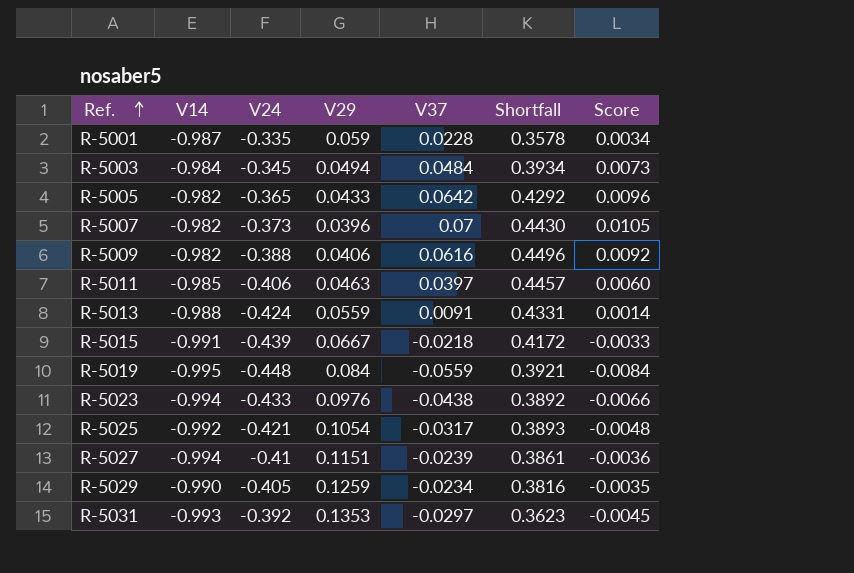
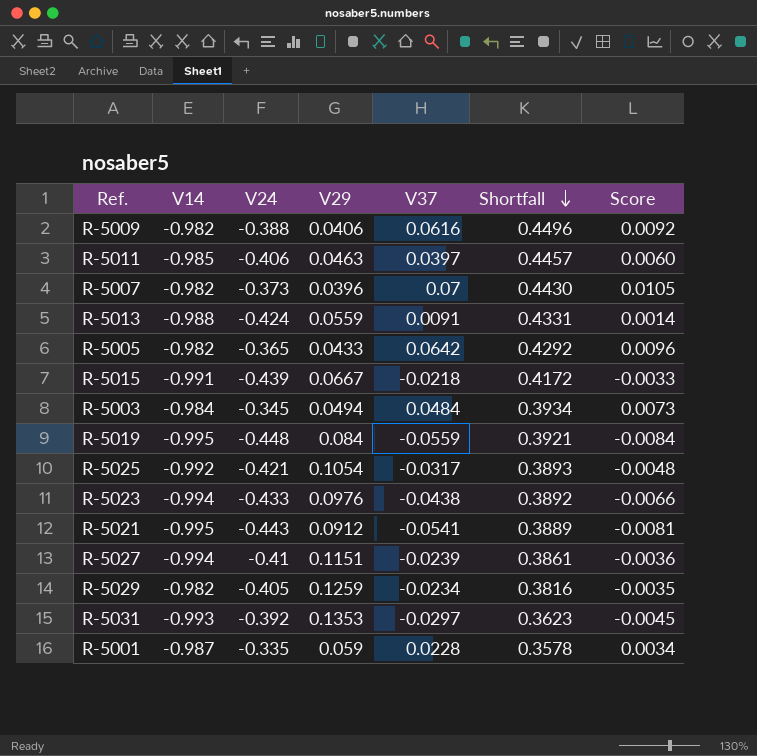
row order: Ref. ascending -> Shortfall descending
row R-5021: none -> -0.995 | -0.443 | 0.0912 | -0.0541 | 0.3889 | -0.0081
R-5029 | V14: -0.990 -> -0.982

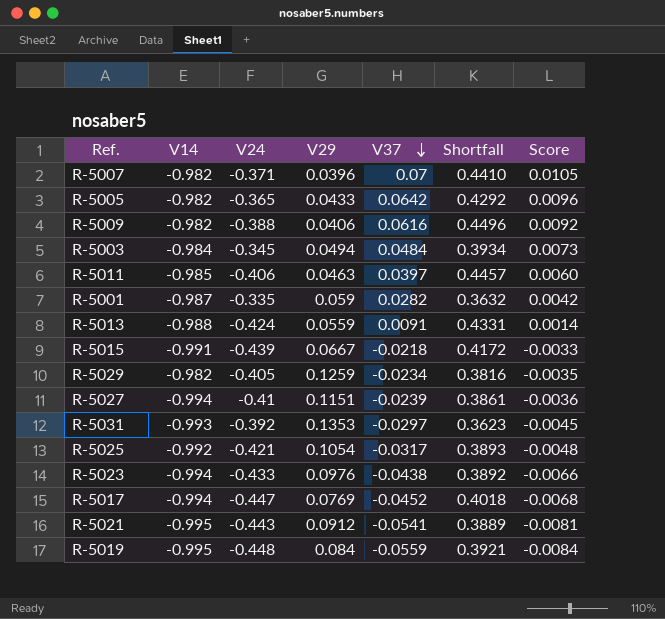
row order: Shortfall descending -> V37 descending
R-5007 | V24: -0.373 -> -0.371
R-5007 | Shortfall: 0.4430 -> 0.4410
R-5001 | V37: 0.0228 -> 0.0282
R-5001 | Shortfall: 0.3578 -> 0.3632
R-5001 | Score: 0.0034 -> 0.0042
row R-5017: none -> -0.994 | -0.447 | 0.0769 | -0.0452 | 0.4018 | -0.0068

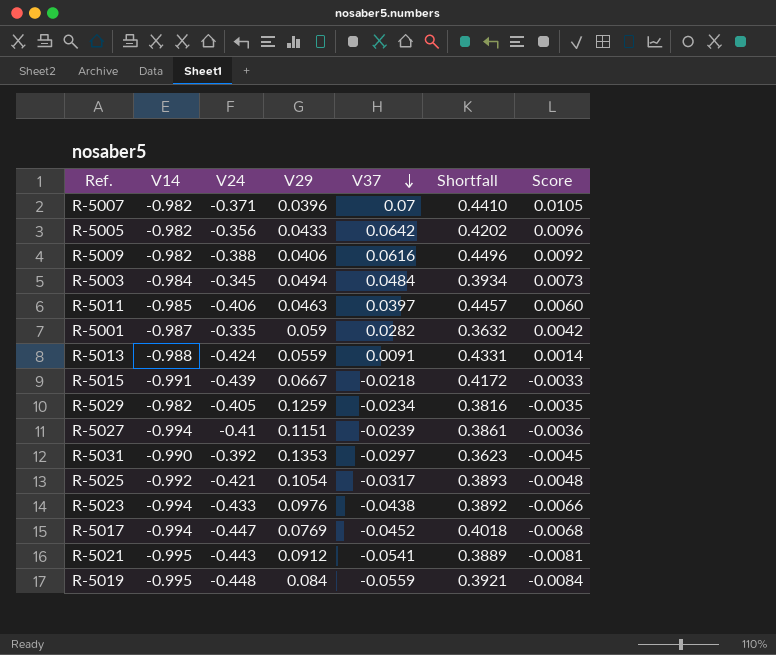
R-5005 | V24: -0.365 -> -0.356
R-5005 | Shortfall: 0.4292 -> 0.4202
R-5031 | V14: -0.993 -> -0.990

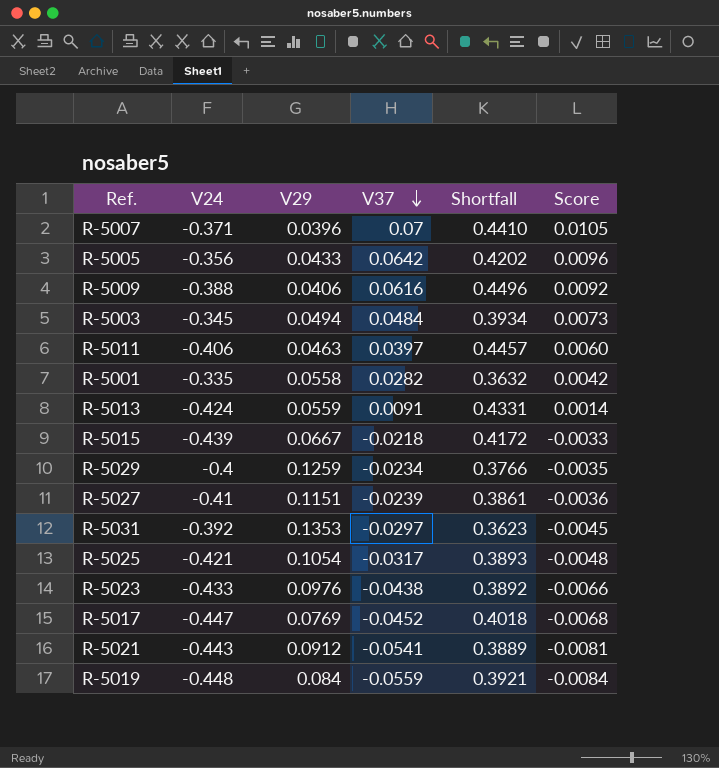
column V14 | position: 2 -> none
R-5001 | V29: 0.059 -> 0.0558
R-5029 | V24: -0.405 -> -0.4
R-5029 | Shortfall: 0.3816 -> 0.3766

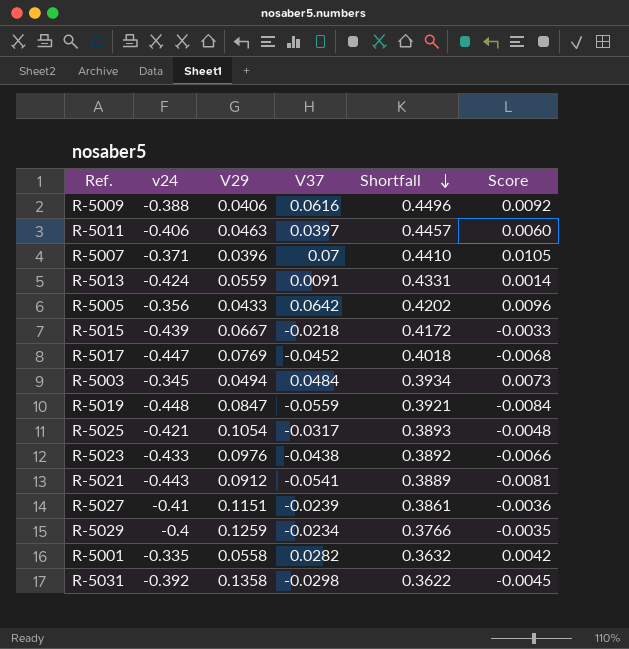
row order: V37 descending -> Shortfall descending
column name: V24 -> v24
R-5019 | V29: 0.084 -> 0.0847
R-5031 | V29: 0.1353 -> 0.1358
R-5031 | V37: -0.0297 -> -0.0298
R-5031 | Shortfall: 0.3623 -> 0.3622

